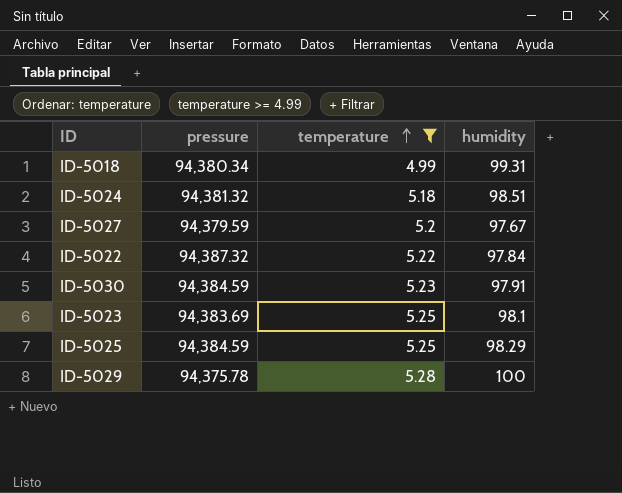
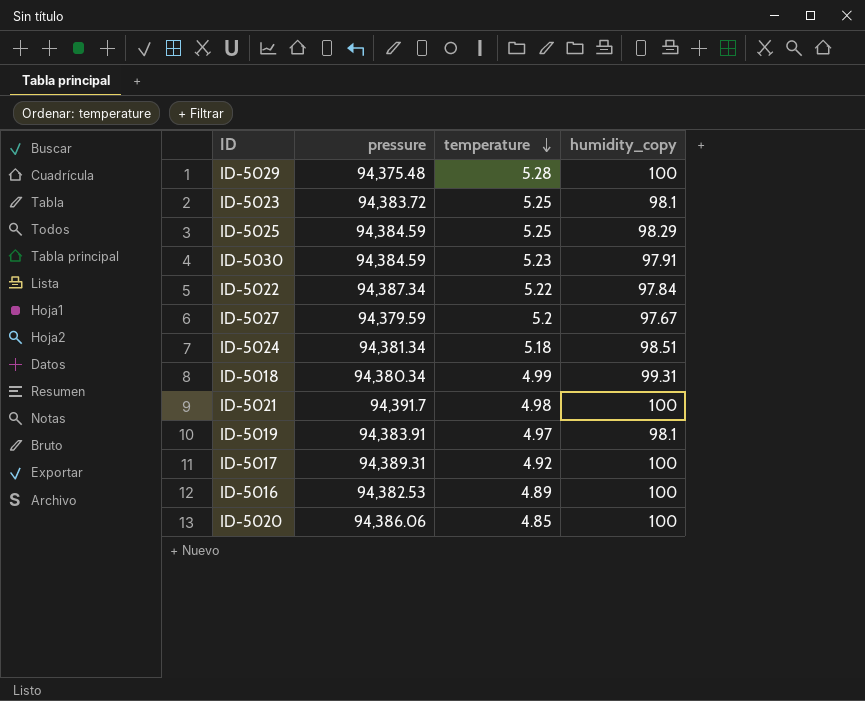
filter: temperature >= 4.99 -> none
row order: temperature ascending -> temperature descending
column name: humidity -> humidity_copy
ID-5029 | pressure: 94,375.78 -> 94,375.48
ID-5023 | pressure: 94,383.69 -> 94,383.72
ID-5022 | pressure: 94,387.32 -> 94,387.34
ID-5024 | pressure: 94,381.32 -> 94,381.34

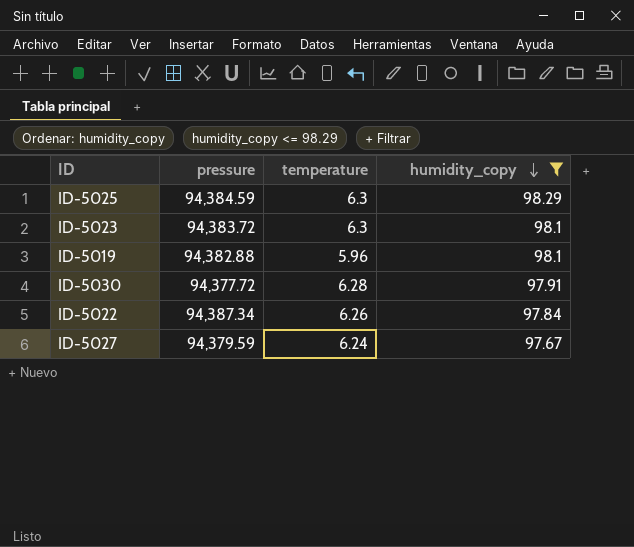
filter: none -> humidity_copy <= 98.29
row order: temperature descending -> humidity_copy descending
ID-5025 | temperature: 5.25 -> 6.3
ID-5023 | temperature: 5.25 -> 6.3
ID-5019 | pressure: 94,383.91 -> 94,382.88
ID-5019 | temperature: 4.97 -> 5.96
ID-5030 | pressure: 94,384.59 -> 94,377.72
ID-5030 | temperature: 5.23 -> 6.28
ID-5022 | temperature: 5.22 -> 6.26
ID-5027 | temperature: 5.2 -> 6.24

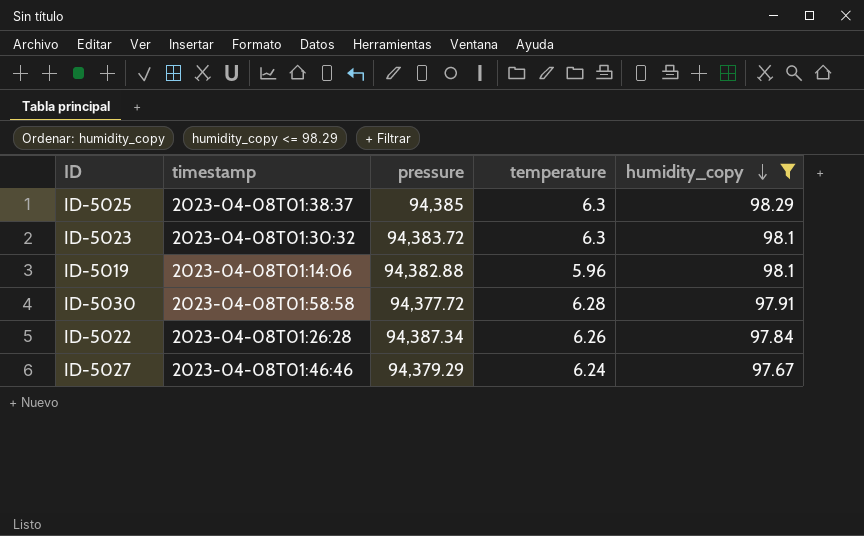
column timestamp | position: none -> 2
ID-5025 | pressure: 94,384.59 -> 94,385
ID-5027 | pressure: 94,379.59 -> 94,379.29

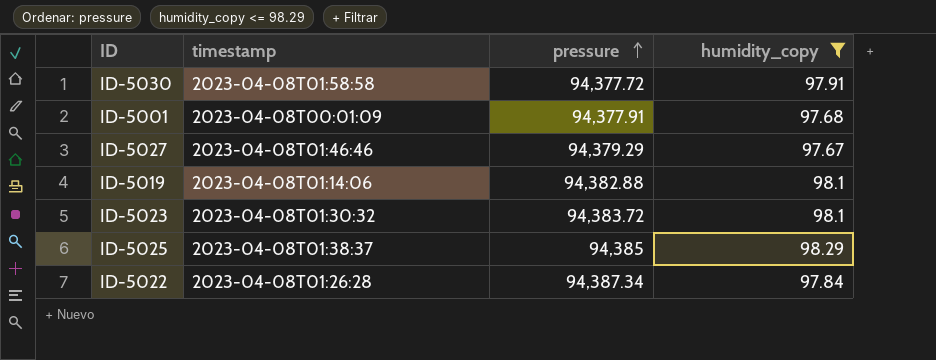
row order: humidity_copy descending -> pressure ascending
column temperature | position: 4 -> none
row ID-5001: none -> 2023-04-08T00:01:09 | 94,377.91 | 97.68

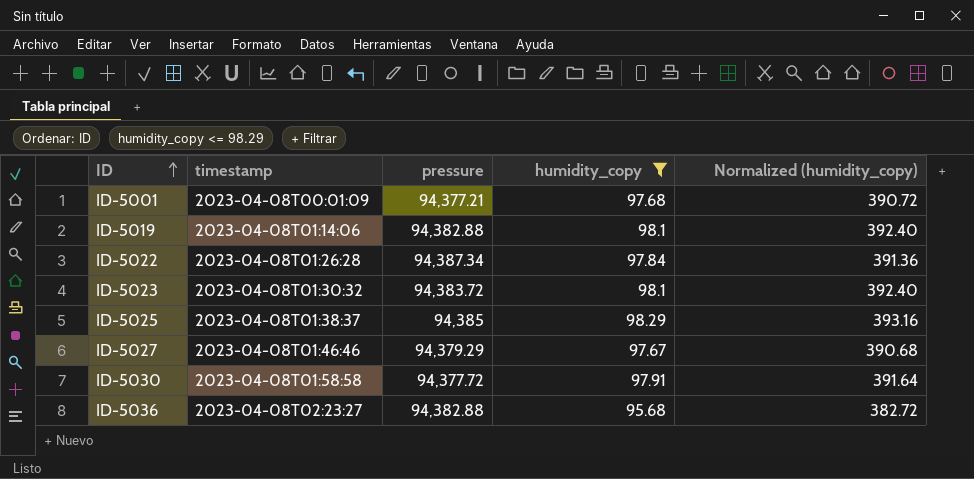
row order: pressure ascending -> ID ascending
column Normalized (humidity_copy) | formula: none -> [humidity_copy] * 4
ID-5001 | pressure: 94,377.91 -> 94,377.21
row ID-5036: none -> 2023-04-08T02:23:27 | 94,382.88 | 95.68 | 382.72

